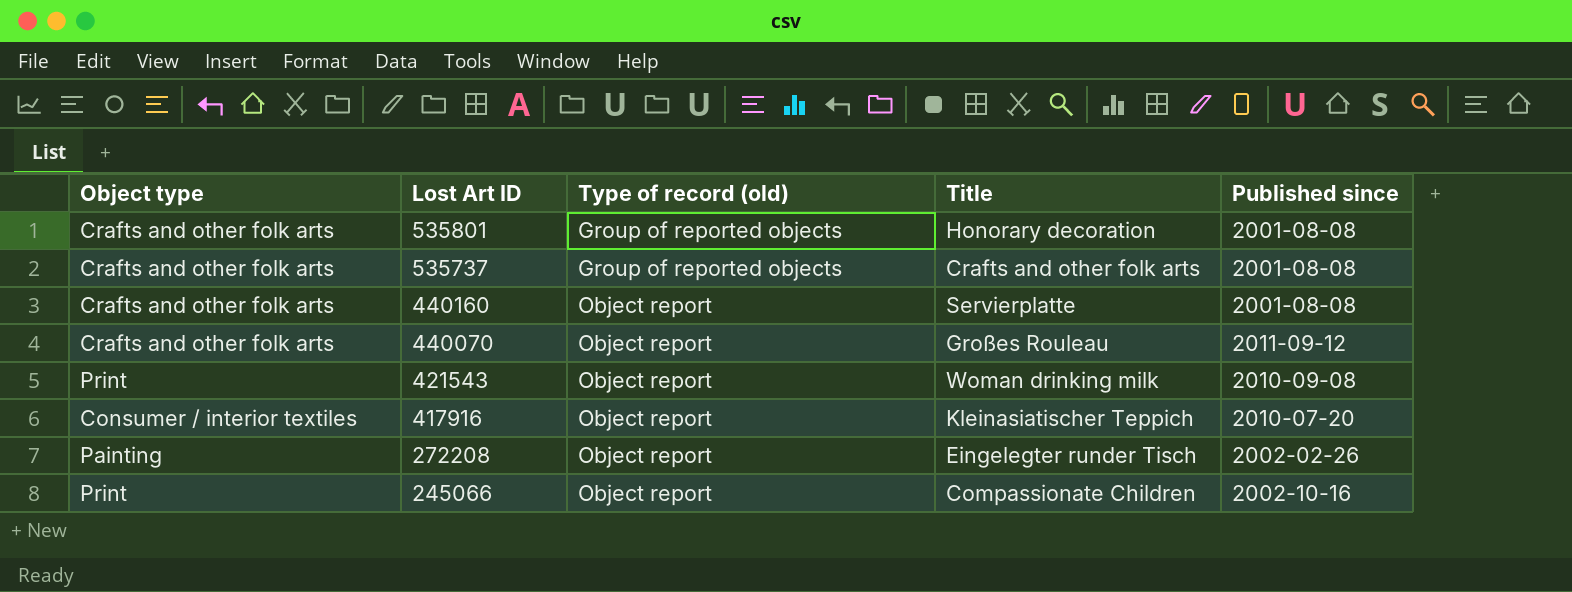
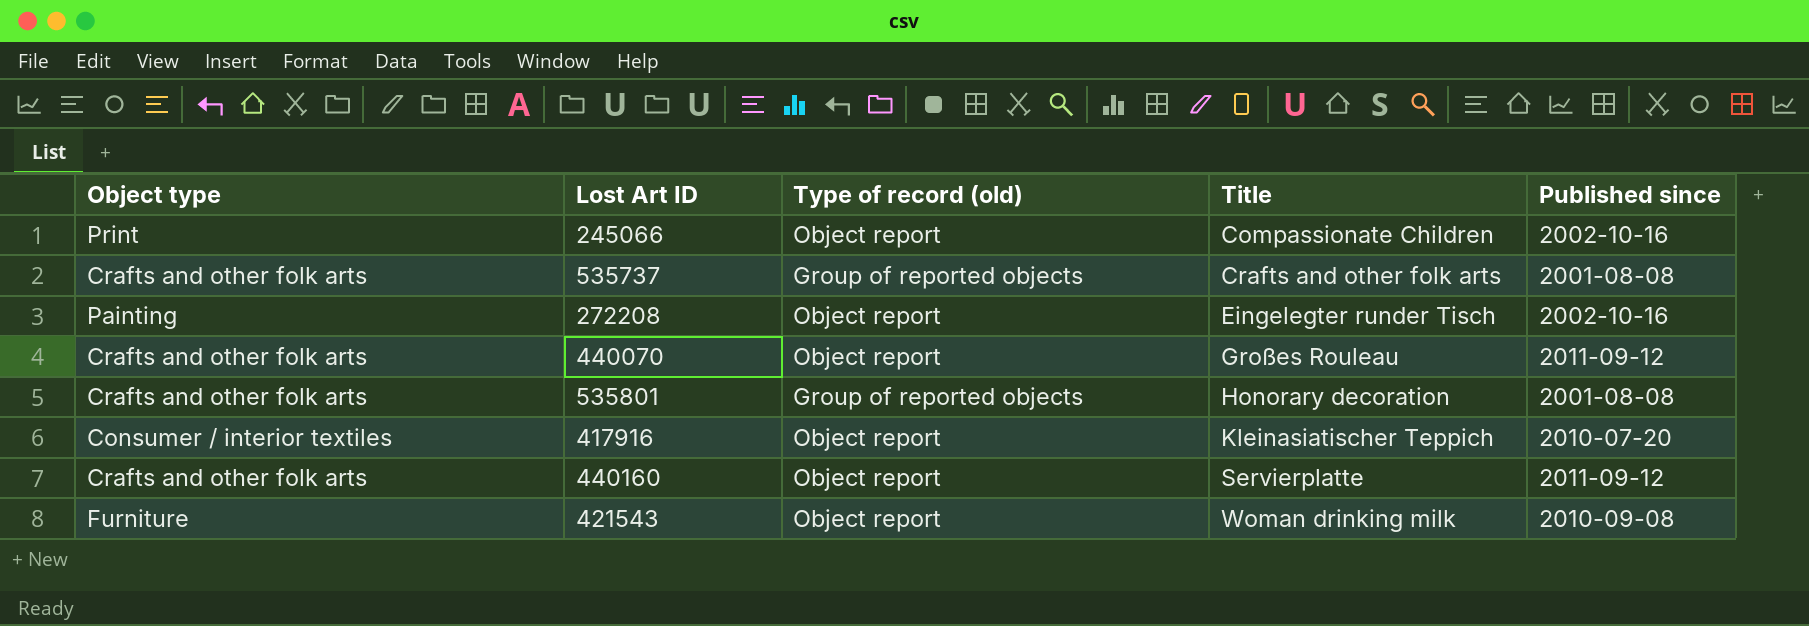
row order: Lost Art ID descending -> Title ascending
272208 | Published since: 2002-02-26 -> 2002-10-16
440160 | Published since: 2001-08-08 -> 2011-09-12
421543 | Object type: Print -> Furniture

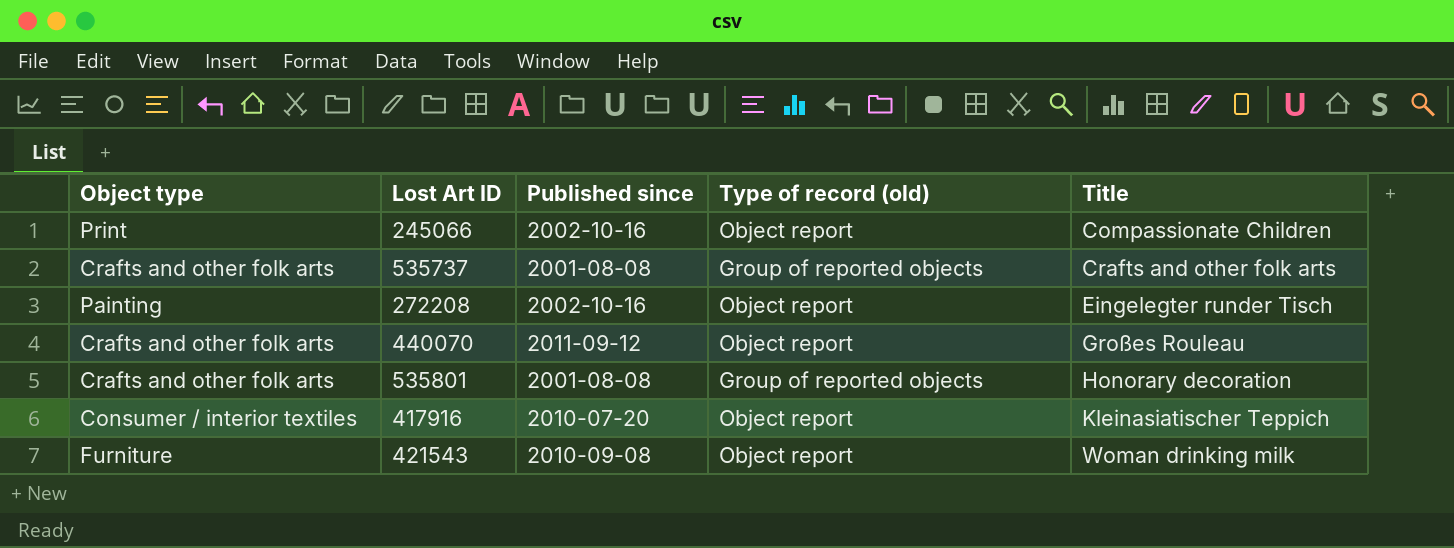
column Published since | position: 5 -> 3
row 440160: Crafts and other folk arts | Object report | Servierplatte | 2011-09-12 -> none

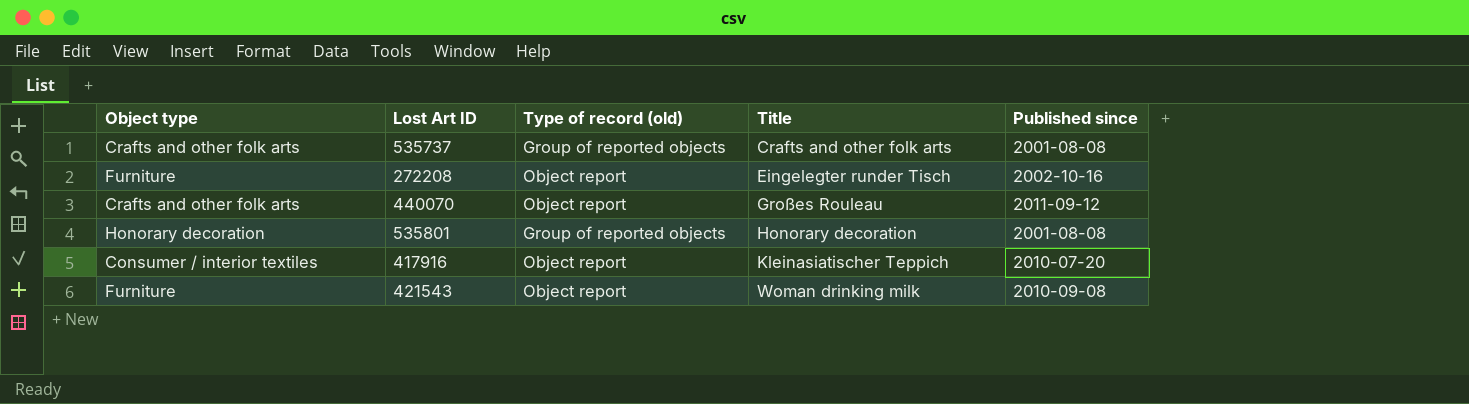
column Published since | position: 3 -> 5
row 245066: Print | 2002-10-16 | Object report | Compassionate Children -> none
272208 | Object type: Painting -> Furniture
535801 | Object type: Crafts and other folk arts -> Honorary decoration

